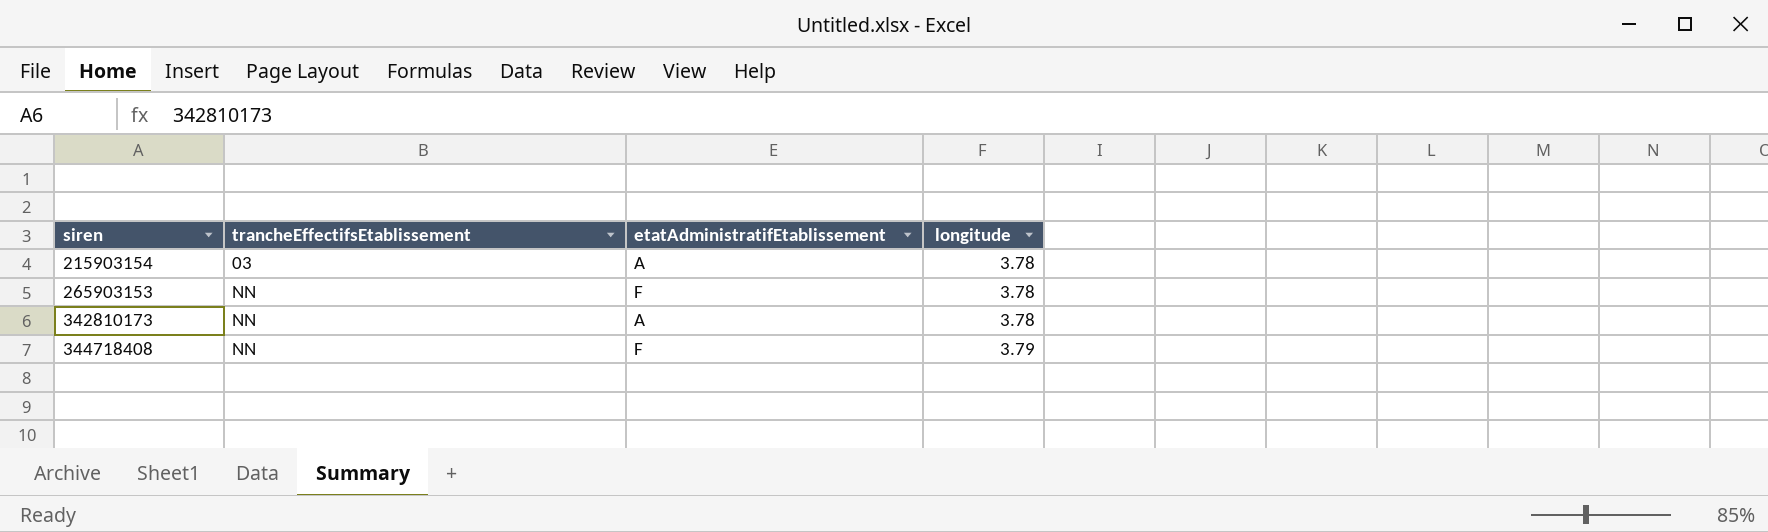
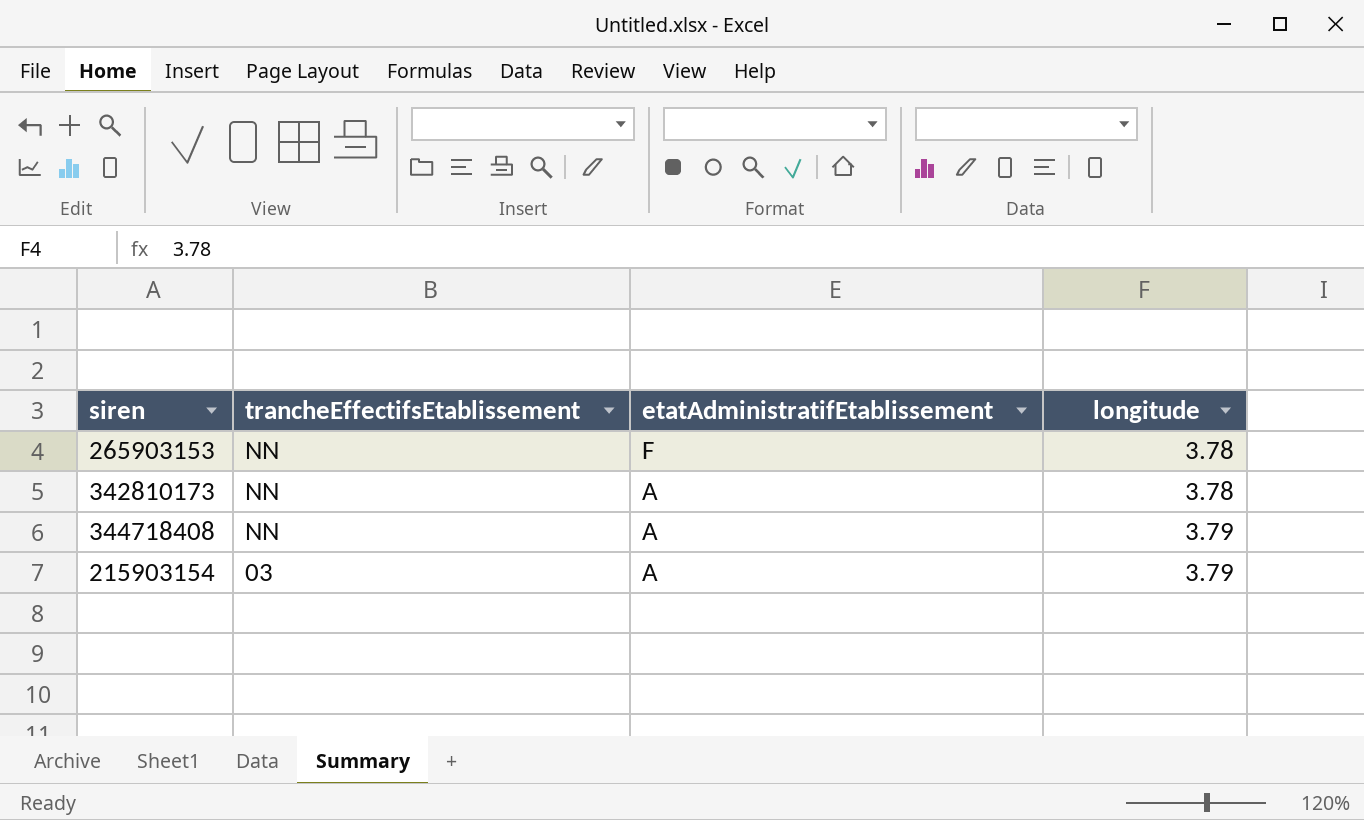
row order: siren ascending -> trancheEffectifsEtablissement descending
344718408 | etatAdministratifEtablissement: F -> A
215903154 | longitude: 3.78 -> 3.79

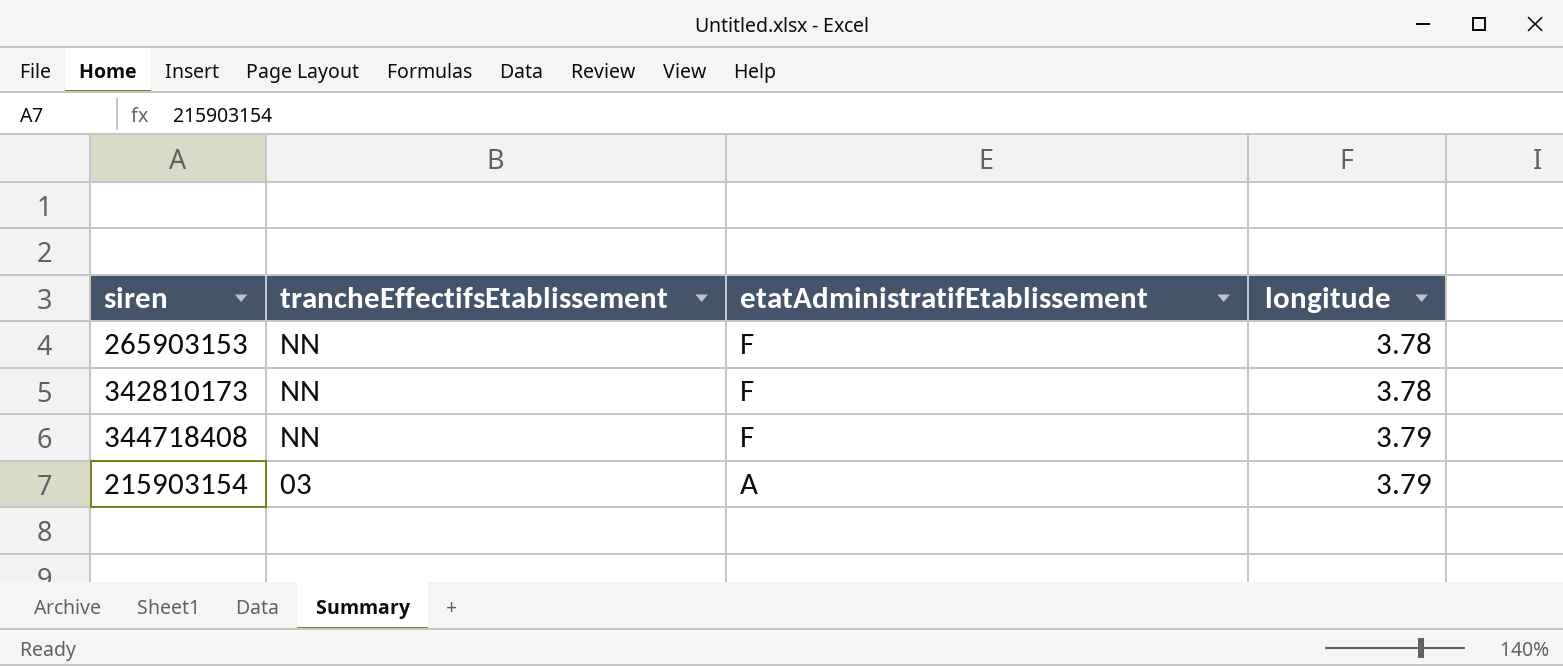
342810173 | etatAdministratifEtablissement: A -> F
344718408 | etatAdministratifEtablissement: A -> F

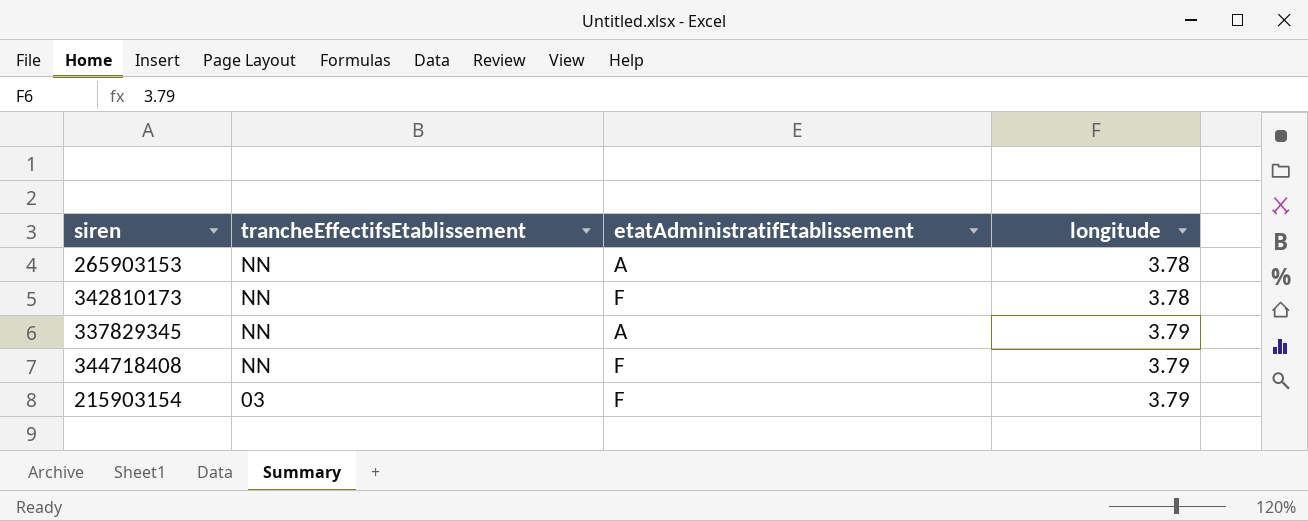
265903153 | etatAdministratifEtablissement: F -> A
row 337829345: none -> NN | A | 3.79
215903154 | etatAdministratifEtablissement: A -> F

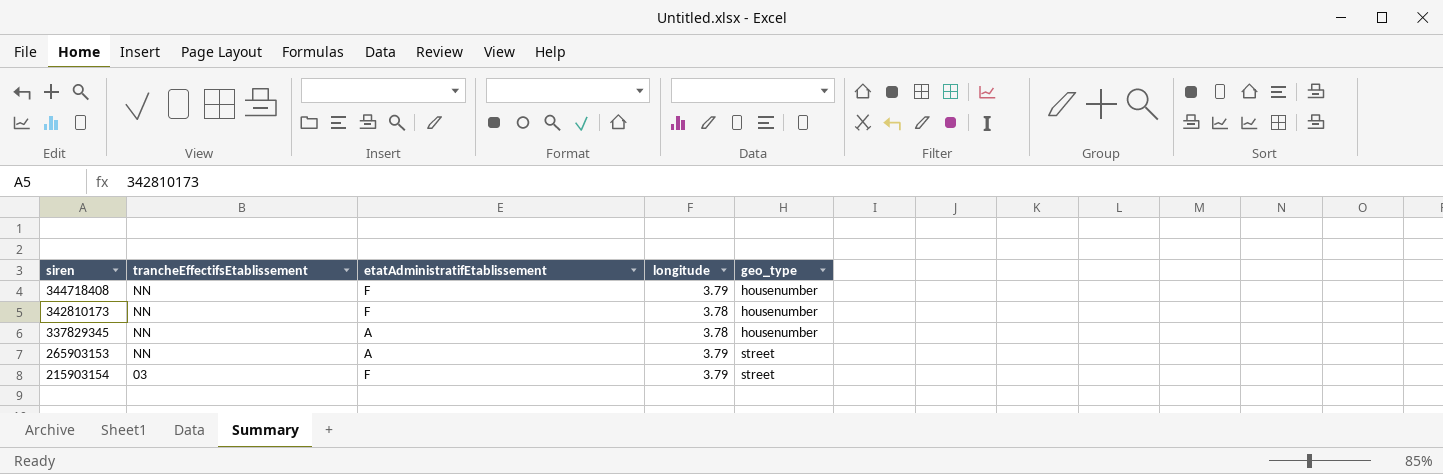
row order: trancheEffectifsEtablissement descending -> siren descending
column geo_type | position: none -> 5
337829345 | longitude: 3.79 -> 3.78
265903153 | longitude: 3.78 -> 3.79

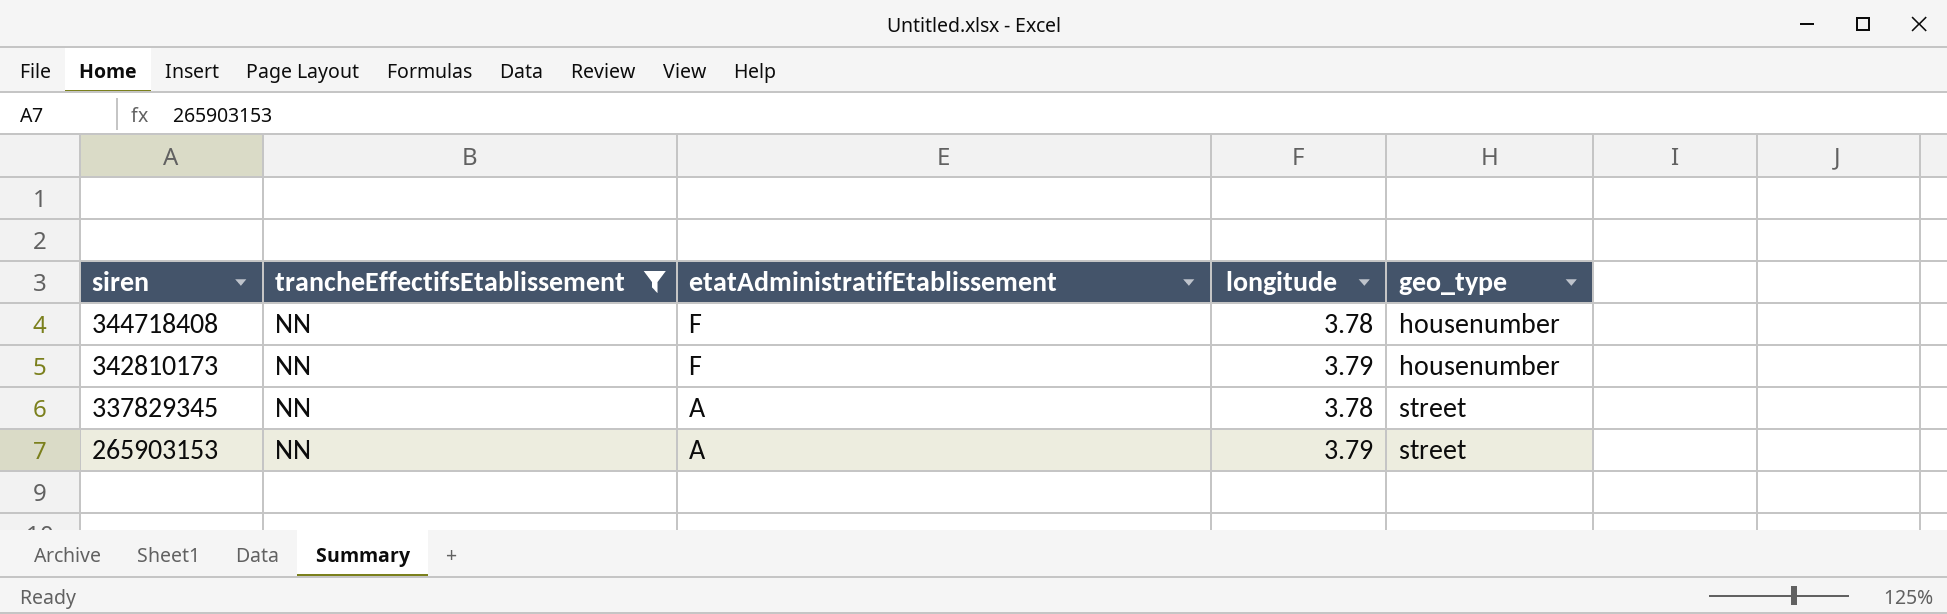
filter: none -> trancheEffectifsEtablissement = NN
344718408 | longitude: 3.79 -> 3.78
342810173 | longitude: 3.78 -> 3.79
337829345 | geo_type: housenumber -> street

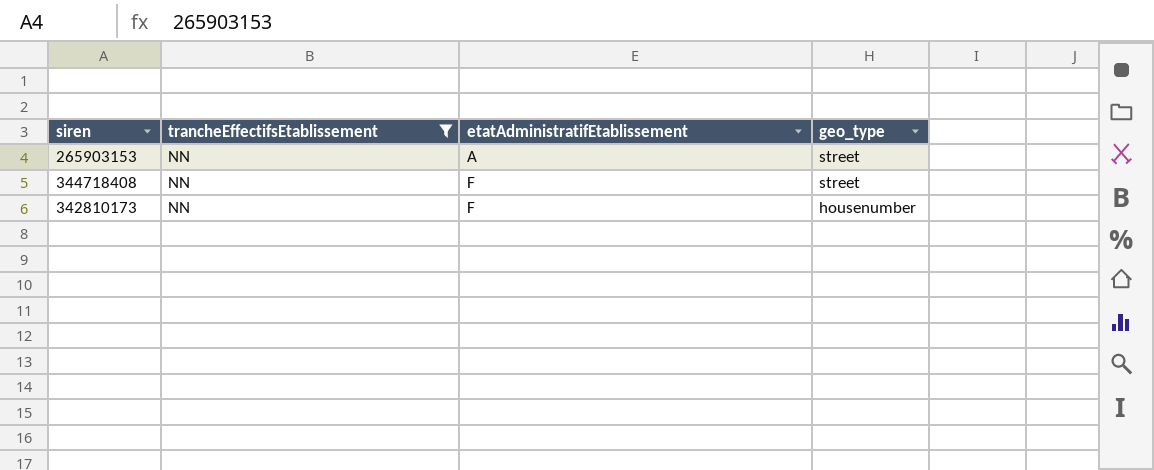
row order: siren descending -> etatAdministratifEtablissement ascending
column longitude | position: 4 -> none
row 337829345: NN | A | 3.78 | street -> none
344718408 | geo_type: housenumber -> street

